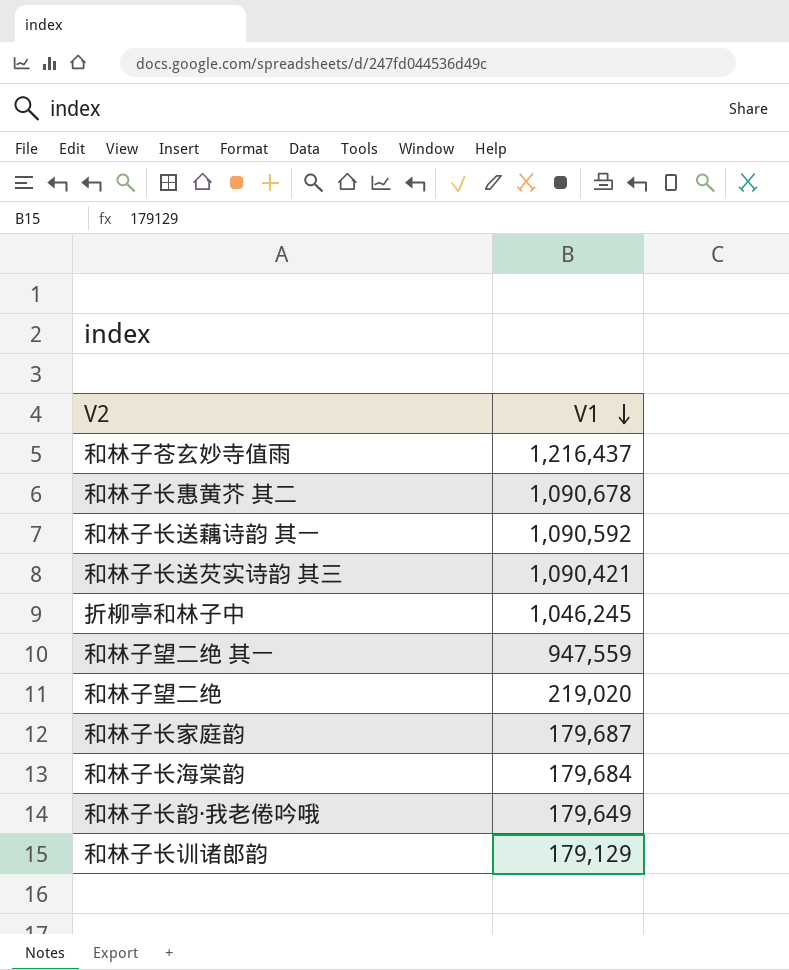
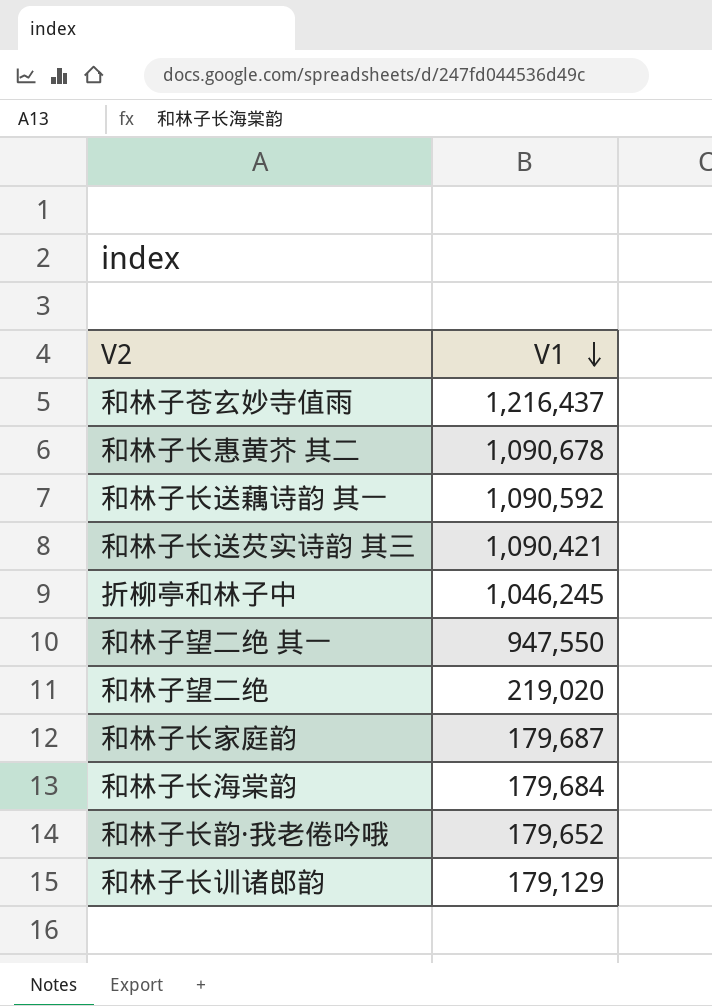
和林子望二绝 其一 | V1: 947,559 -> 947,550
和林子长韵·我老倦吟哦 | V1: 179,649 -> 179,652

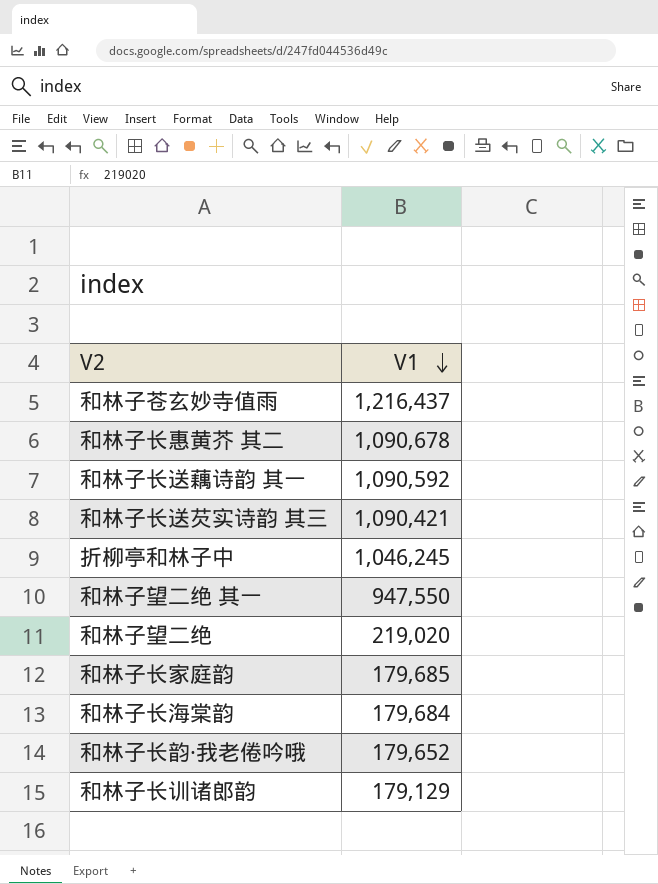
和林子长家庭韵 | V1: 179,687 -> 179,685

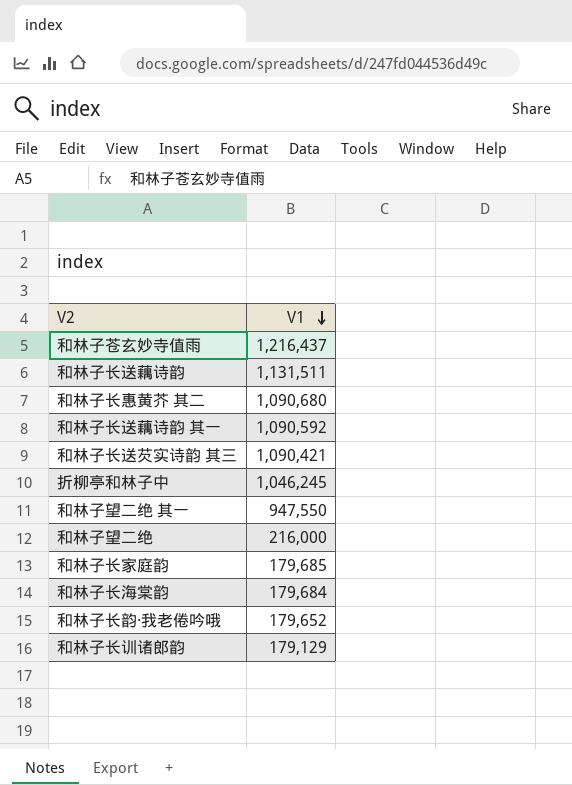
row 和林子长送藕诗韵: none -> 1,131,511
和林子长惠黄芥 其二 | V1: 1,090,678 -> 1,090,680
和林子望二绝 | V1: 219,020 -> 216,000

